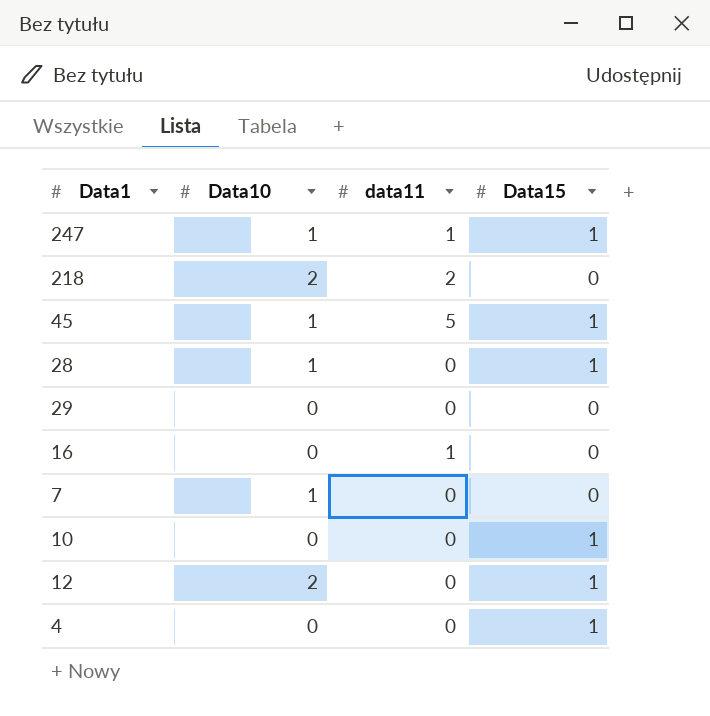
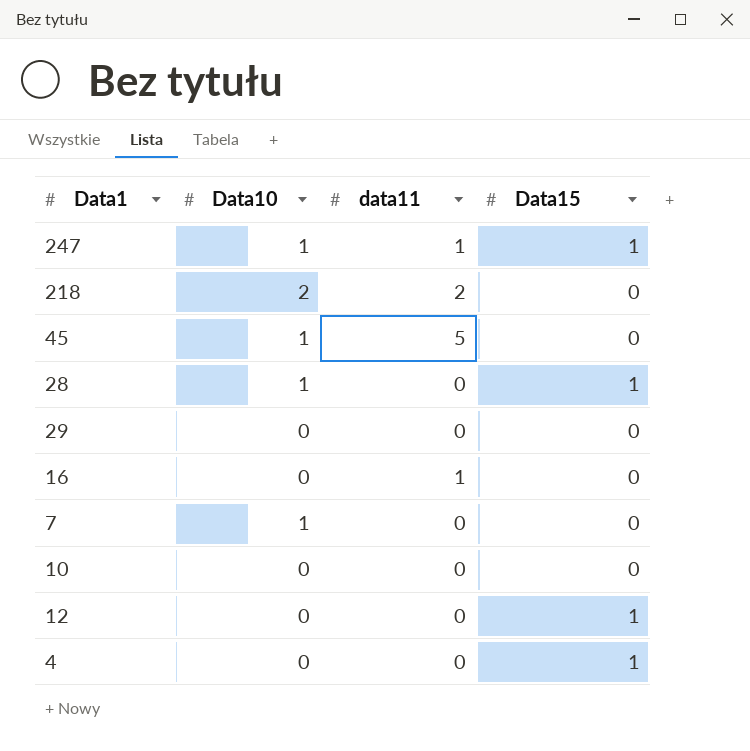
45 | Data15: 1 -> 0
10 | Data15: 1 -> 0
12 | Data10: 2 -> 0

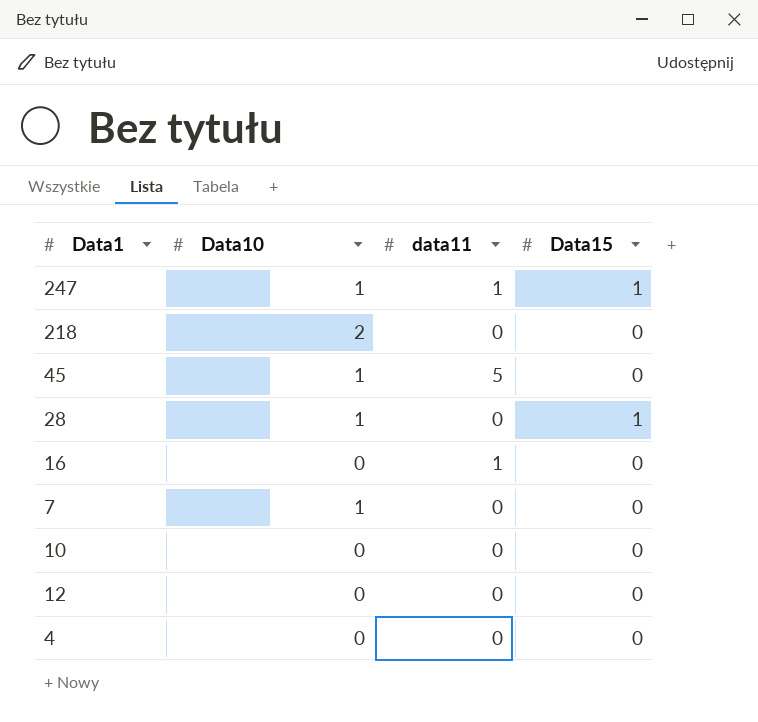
row 29: 0 | 0 | 0 -> none
218 | data11: 2 -> 0
12 | Data15: 1 -> 0
4 | Data15: 1 -> 0

